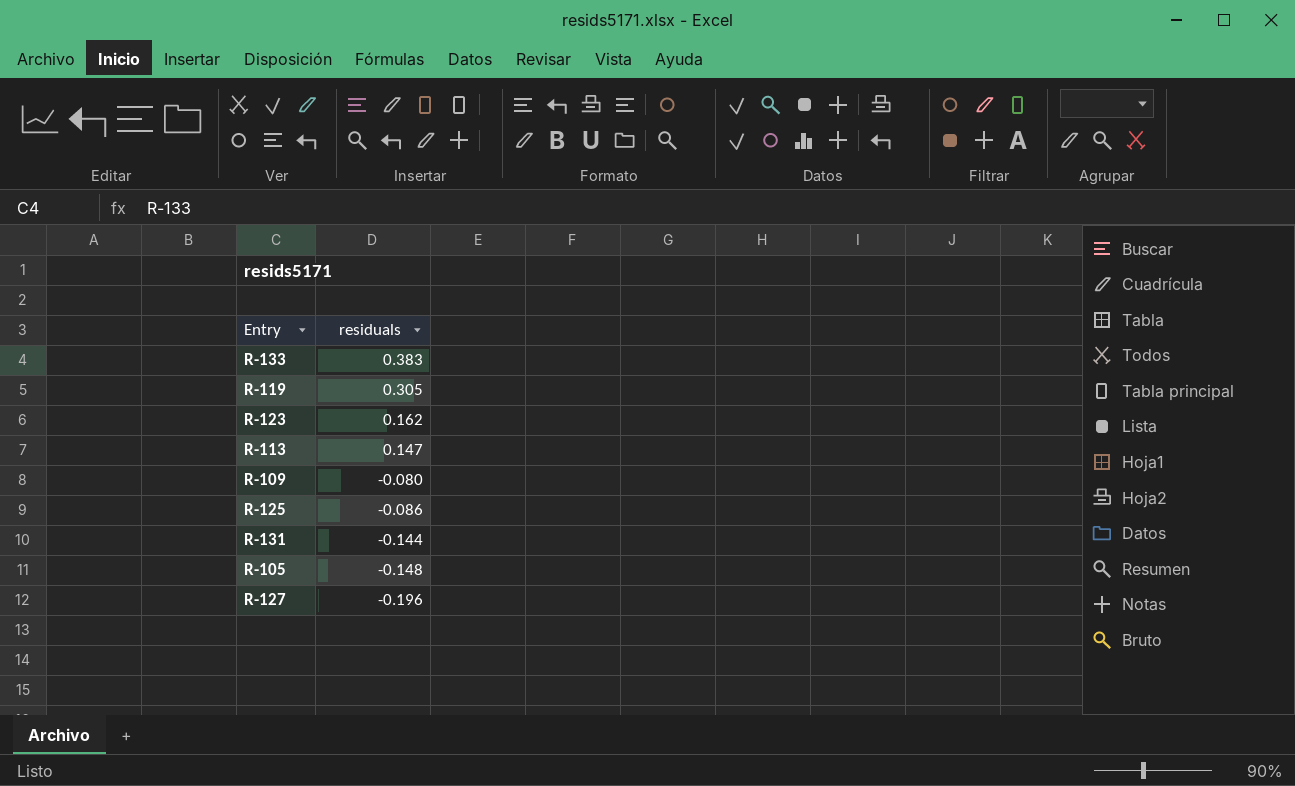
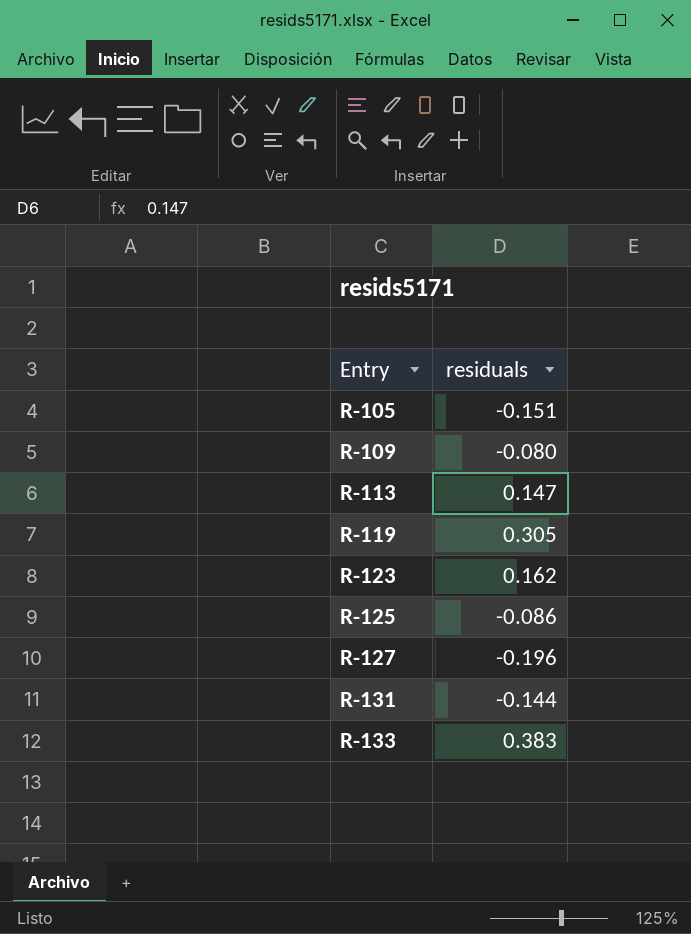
row order: residuals descending -> Entry ascending
R-105 | residuals: -0.148 -> -0.151

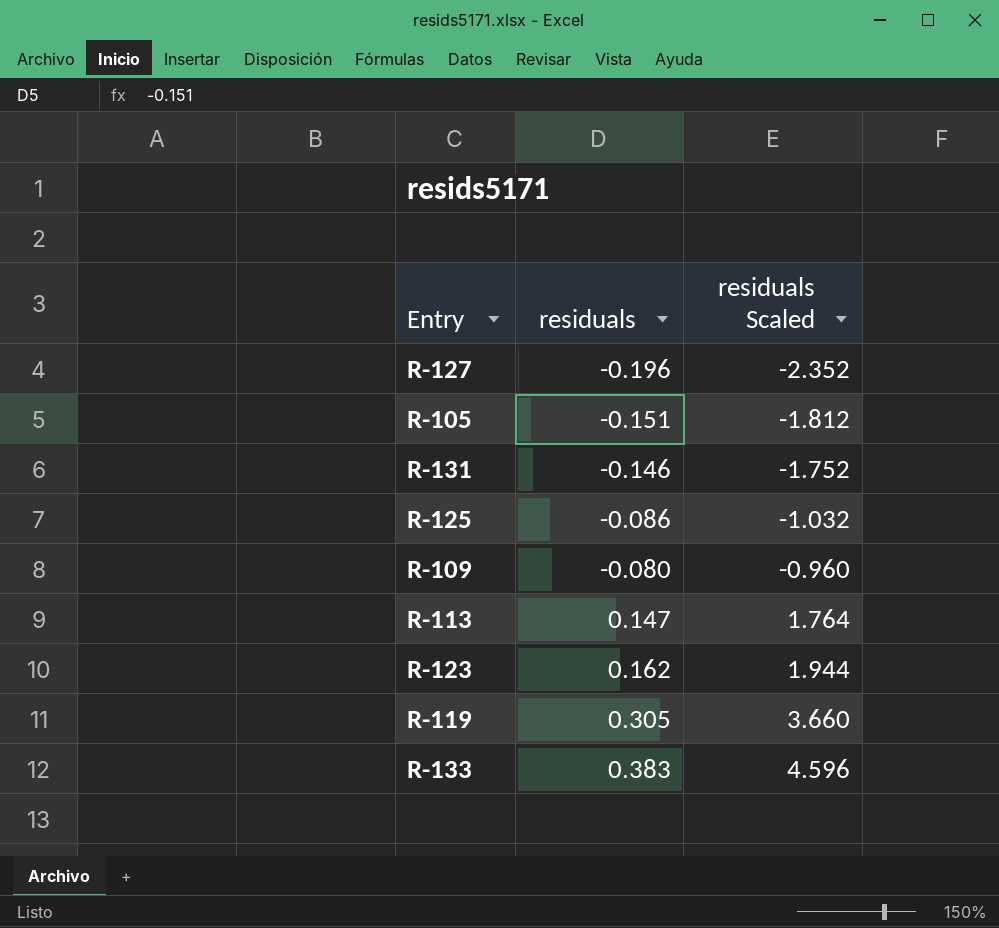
row order: Entry ascending -> residuals ascending
column residuals Scaled | formula: none -> [residuals] * 12
R-131 | residuals: -0.144 -> -0.146

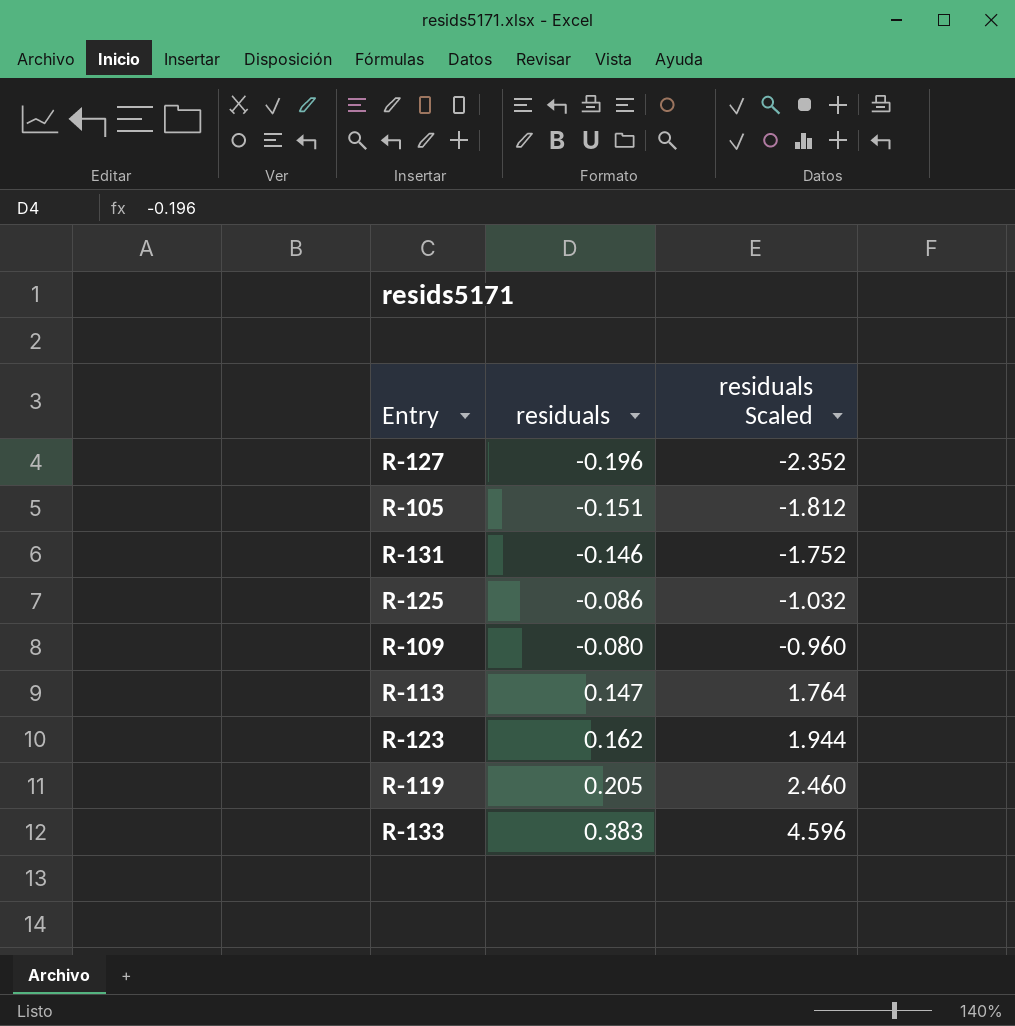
R-119 | residuals: 0.305 -> 0.205
R-119 | residuals Scaled: 3.660 -> 2.460

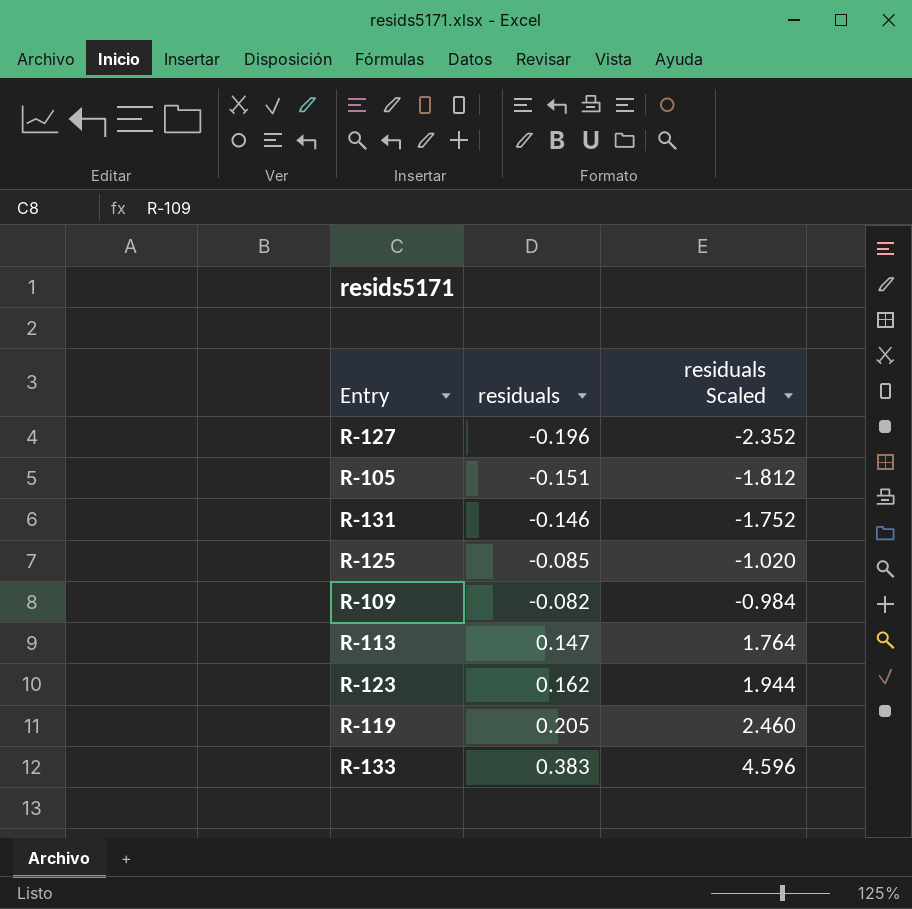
R-125 | residuals: -0.086 -> -0.085
R-125 | residuals Scaled: -1.032 -> -1.020
R-109 | residuals: -0.080 -> -0.082
R-109 | residuals Scaled: -0.960 -> -0.984

